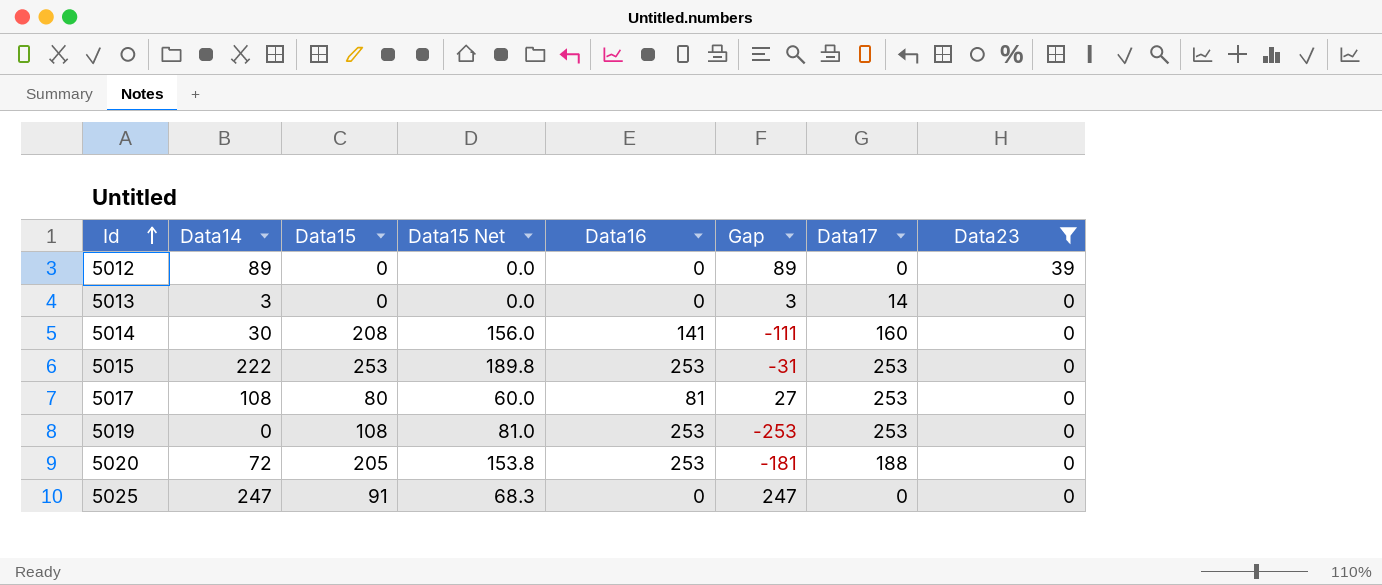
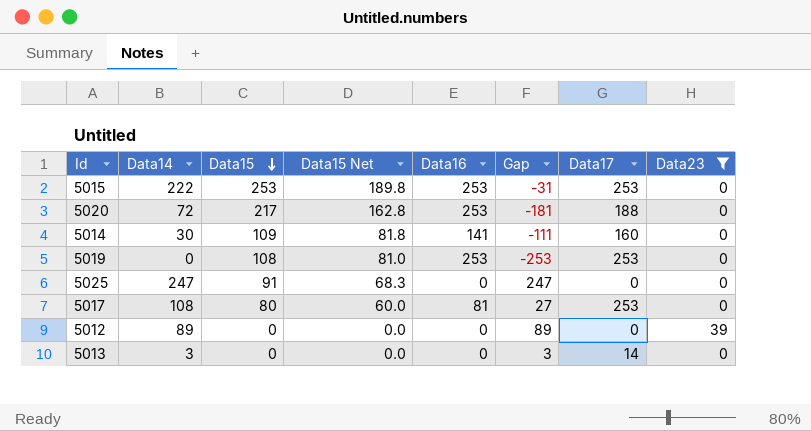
row order: Id ascending -> Data15 descending
5020 | Data15: 205 -> 217
5020 | Data15 Net: 153.8 -> 162.8
5014 | Data15: 208 -> 109
5014 | Data15 Net: 156.0 -> 81.8

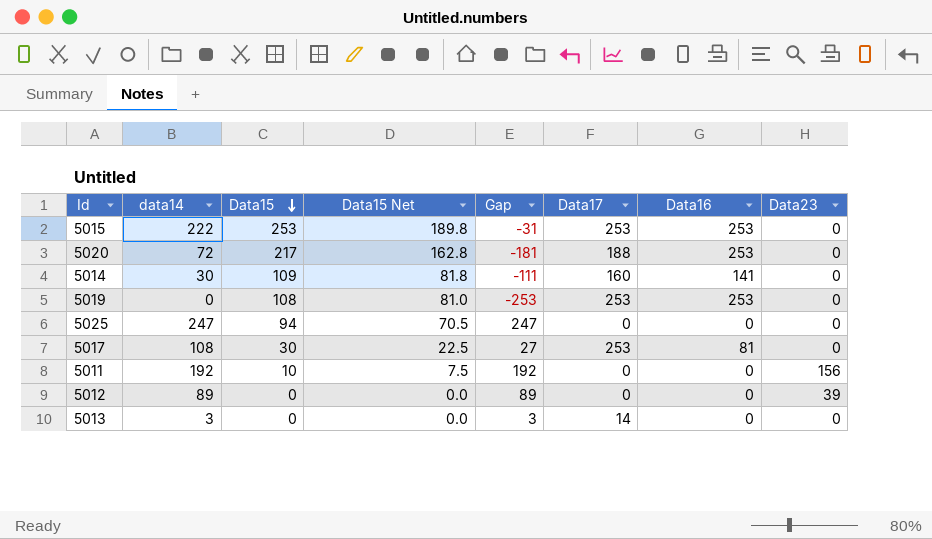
filter: Data23 != 156 -> none
column name: Data14 -> data14
column Data16 | position: 5 -> 7
5025 | Data15: 91 -> 94
5025 | Data15 Net: 68.3 -> 70.5
5017 | Data15: 80 -> 30
5017 | Data15 Net: 60.0 -> 22.5

